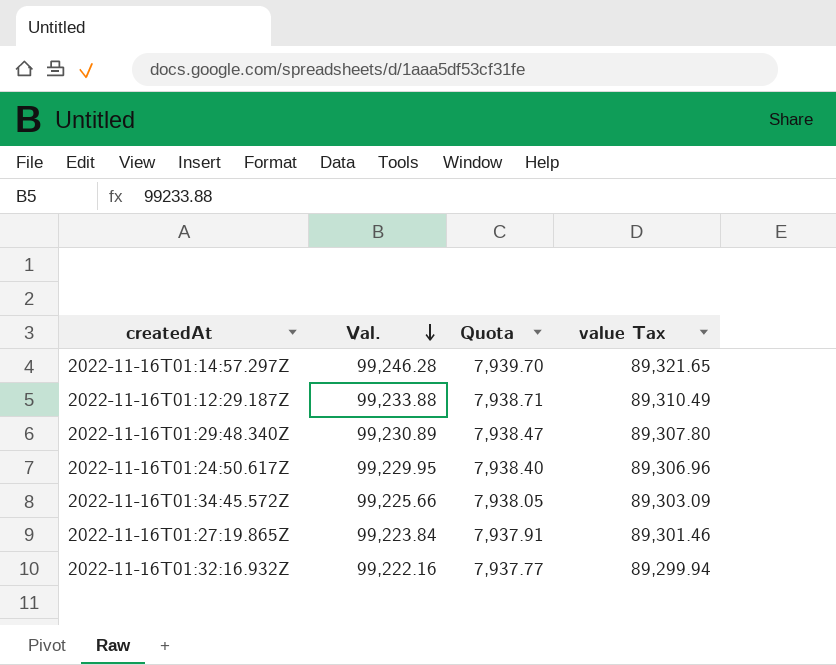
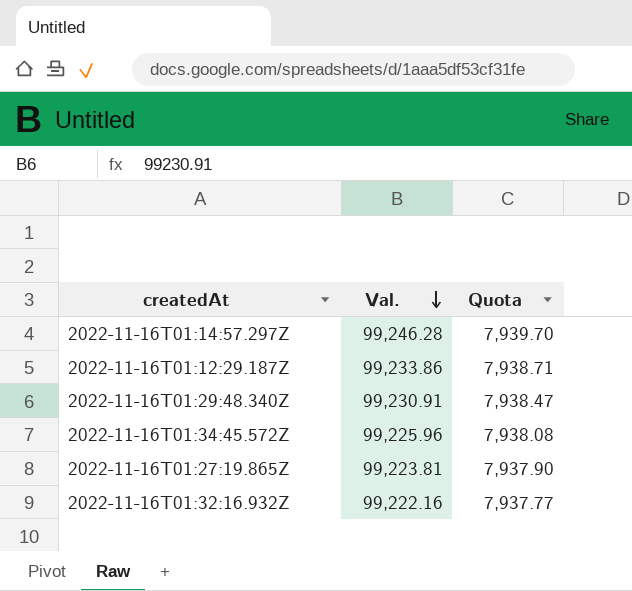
column value Tax | formula: [Val.] * 0.9 -> none
row 2022-11-16T01:24:50.617Z: 99,229.95 | 7,938.40 | 89,306.96 -> none
2022-11-16T01:12:29.187Z | Val.: 99,233.88 -> 99,233.86
2022-11-16T01:29:48.340Z | Val.: 99,230.89 -> 99,230.91
2022-11-16T01:34:45.572Z | Val.: 99,225.66 -> 99,225.96
2022-11-16T01:34:45.572Z | Quota: 7,938.05 -> 7,938.08
2022-11-16T01:27:19.865Z | Val.: 99,223.84 -> 99,223.81
2022-11-16T01:27:19.865Z | Quota: 7,937.91 -> 7,937.90

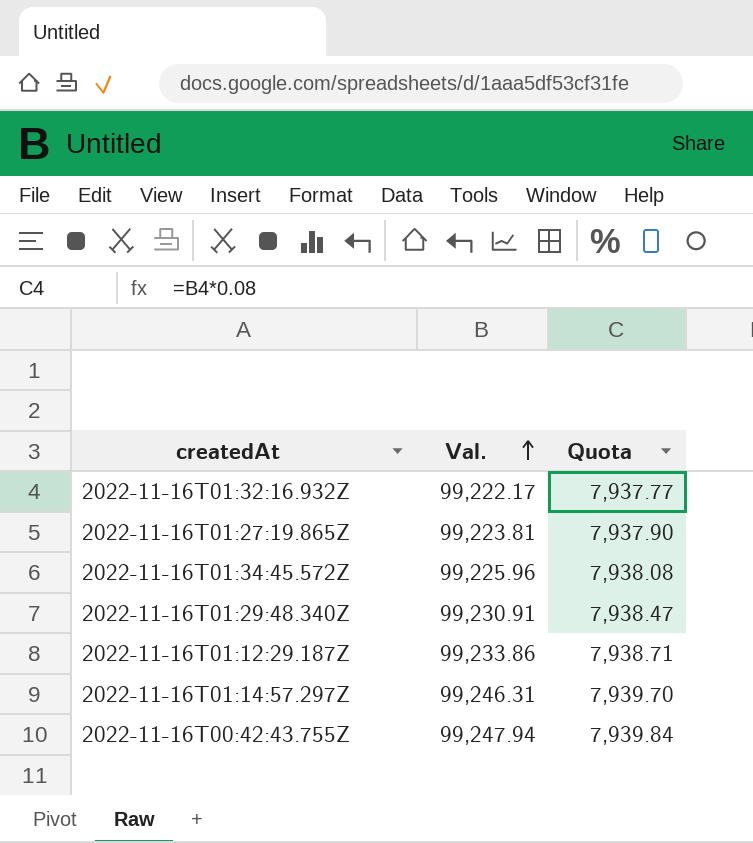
row order: Val. descending -> Val. ascending
2022-11-16T01:32:16.932Z | Val.: 99,222.16 -> 99,222.17
2022-11-16T01:14:57.297Z | Val.: 99,246.28 -> 99,246.31
row 2022-11-16T00:42:43.755Z: none -> 99,247.94 | 7,939.84

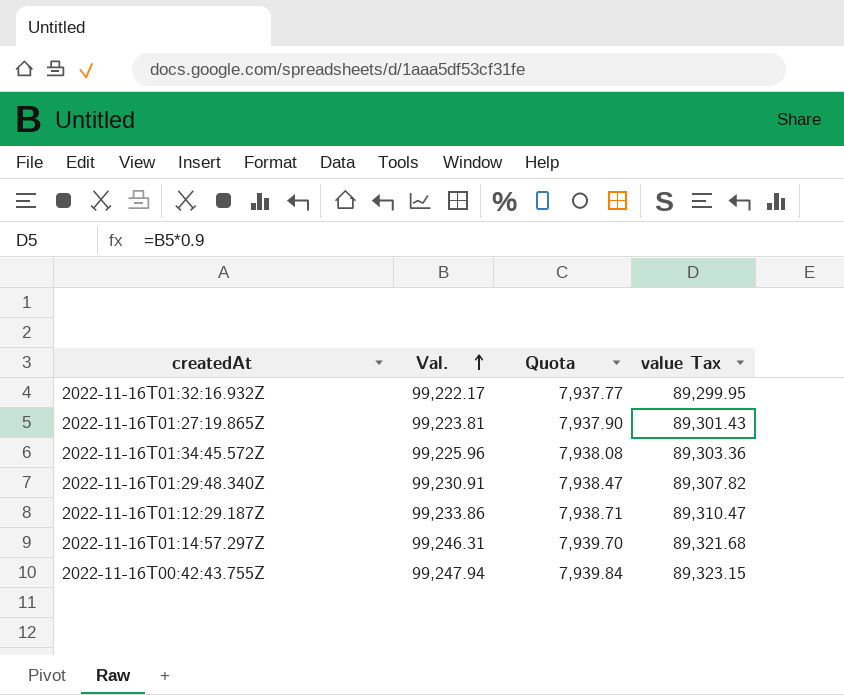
column value Tax | formula: none -> [Val.] * 0.9

